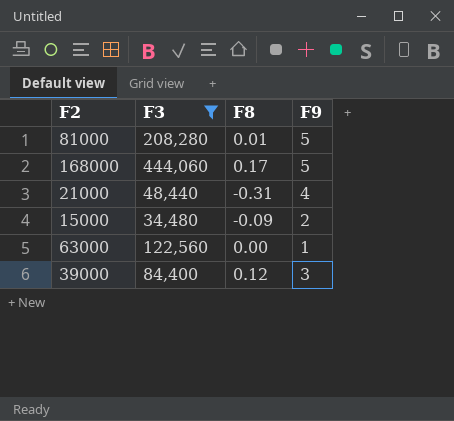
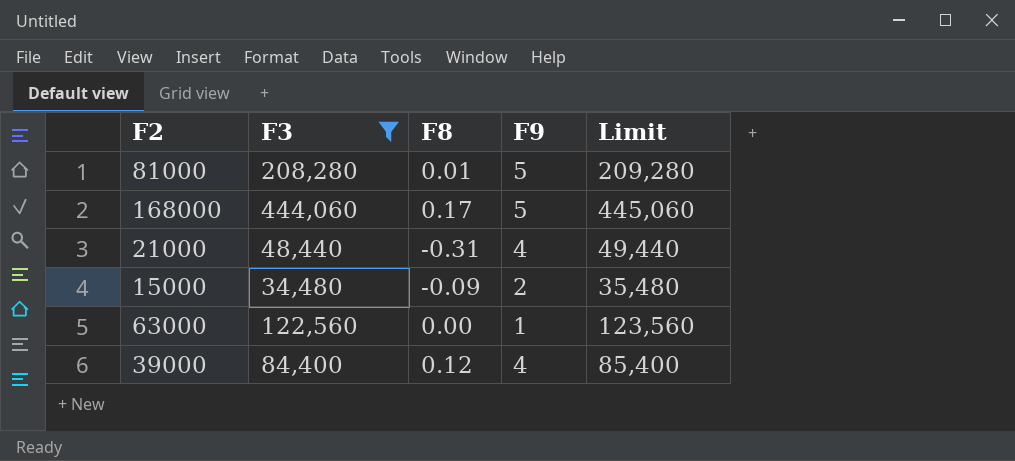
column Limit | formula: none -> [F3] + 1000
39000 | F9: 3 -> 4

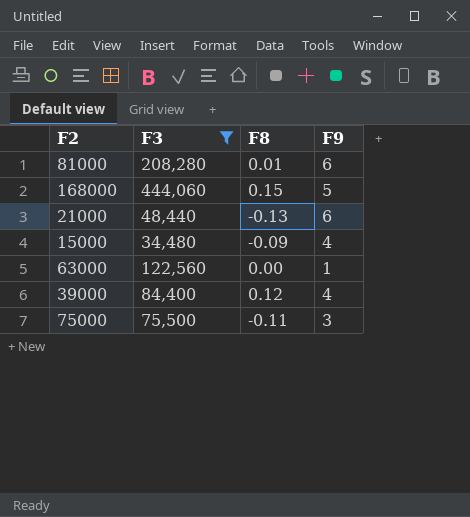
column Limit | formula: [F3] + 1000 -> none
81000 | F9: 5 -> 6
168000 | F8: 0.17 -> 0.15
21000 | F8: -0.31 -> -0.13
21000 | F9: 4 -> 6
15000 | F9: 2 -> 4
row 75000: none -> 75,500 | -0.11 | 3

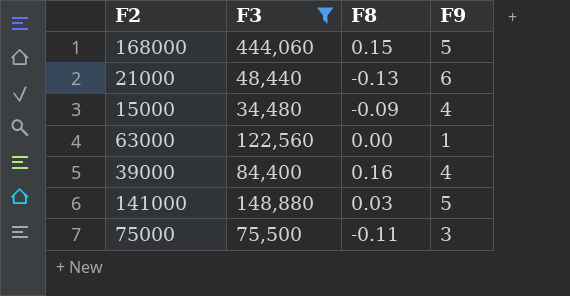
row 81000: 208,280 | 0.01 | 6 -> none
39000 | F8: 0.12 -> 0.16
row 141000: none -> 148,880 | 0.03 | 5

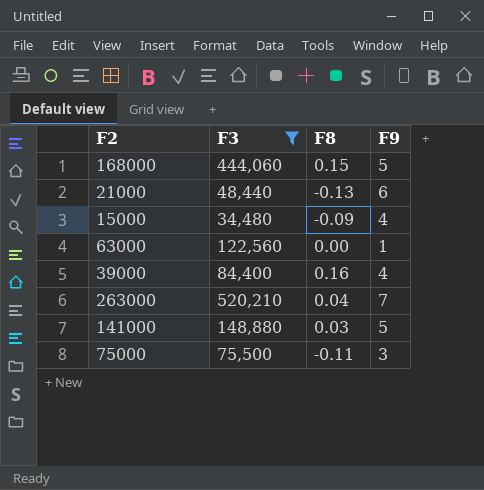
row 263000: none -> 520,210 | 0.04 | 7

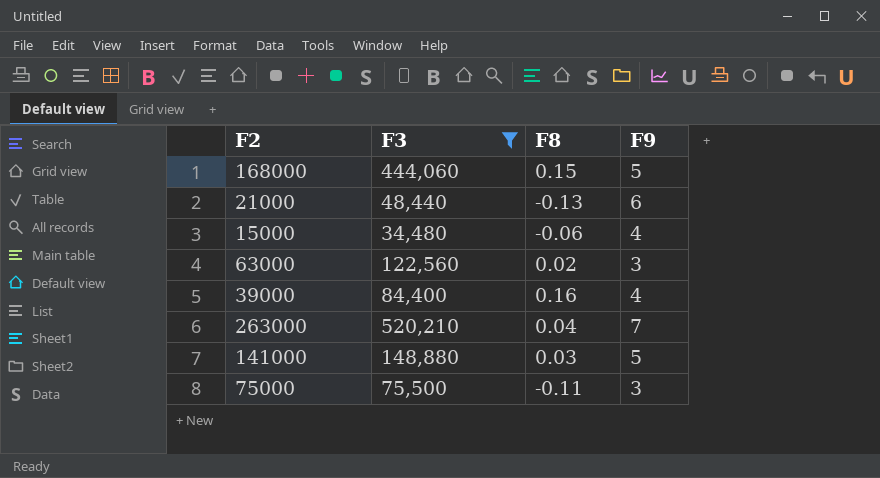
15000 | F8: -0.09 -> -0.06
63000 | F8: 0.00 -> 0.02
63000 | F9: 1 -> 3

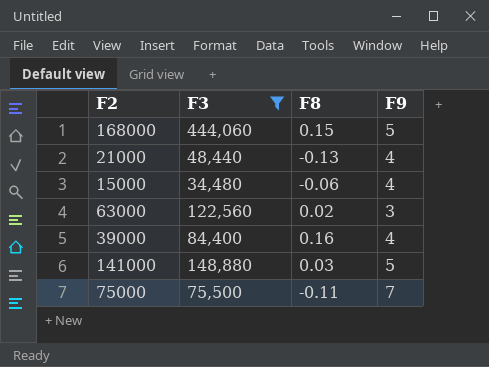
row 263000: 520,210 | 0.04 | 7 -> none
21000 | F9: 6 -> 4
75000 | F9: 3 -> 7

